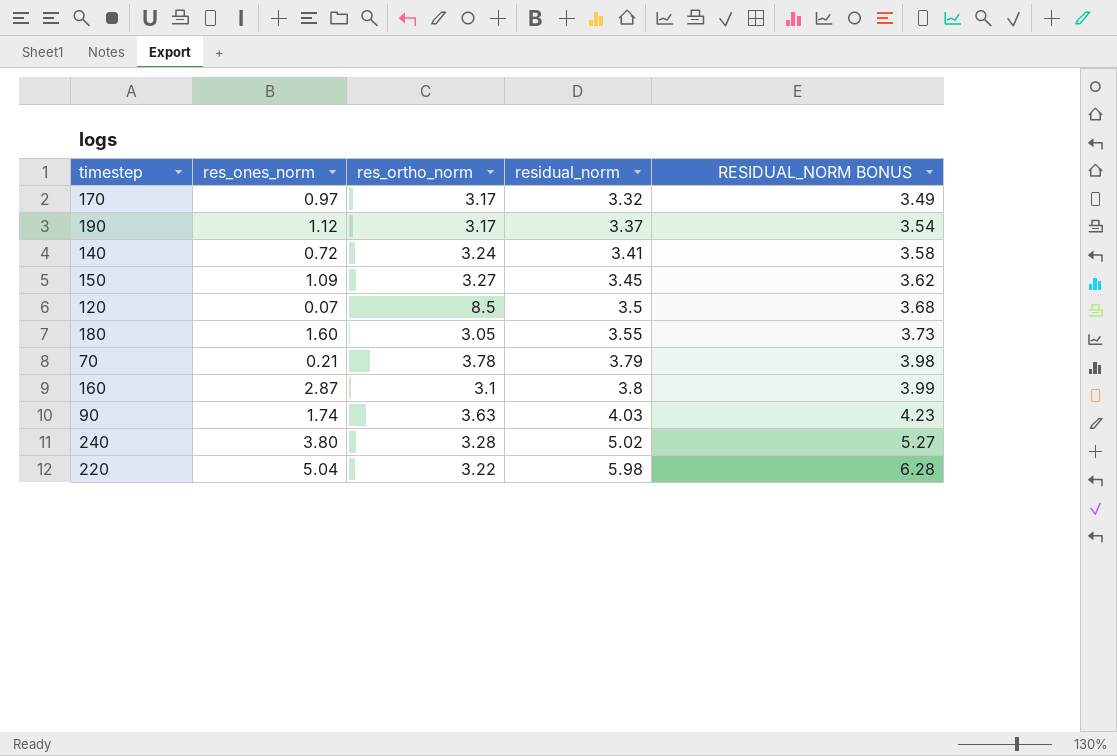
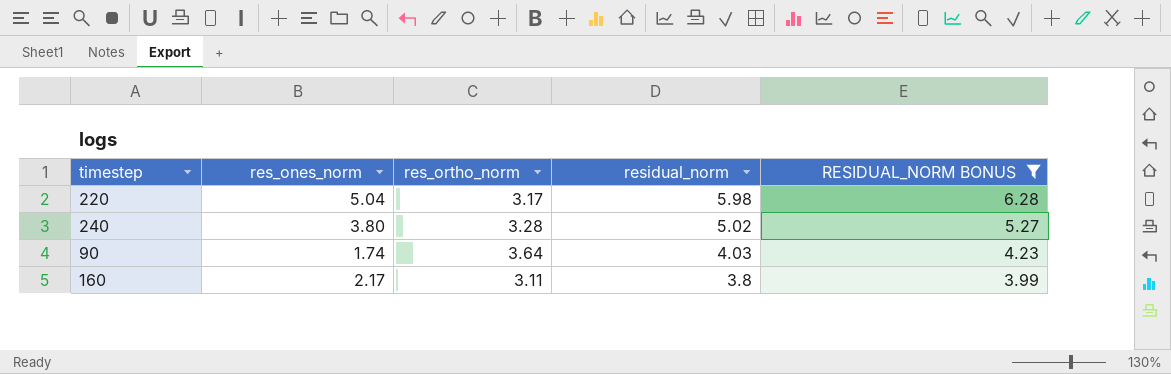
filter: none -> RESIDUAL_NORM BONUS >= 3.99
row order: residual_norm ascending -> residual_norm descending
220 | res_ortho_norm: 3.22 -> 3.17
90 | res_ortho_norm: 3.63 -> 3.64
160 | res_ones_norm: 2.87 -> 2.17
160 | res_ortho_norm: 3.1 -> 3.11

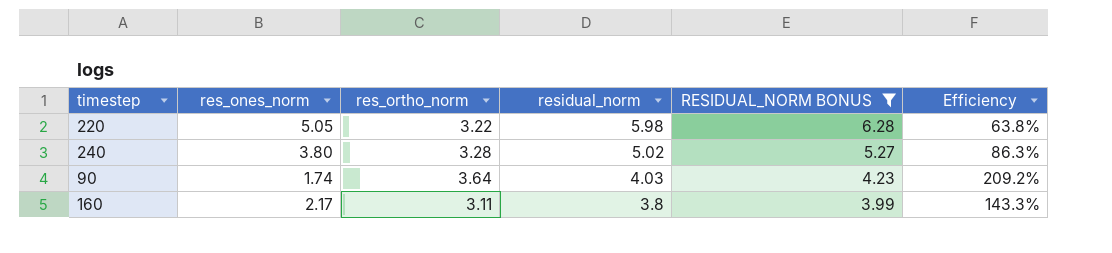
column Efficiency | formula: none -> [res_ortho_norm] / [res_ones_norm]
220 | res_ones_norm: 5.04 -> 5.05
220 | res_ortho_norm: 3.17 -> 3.22

